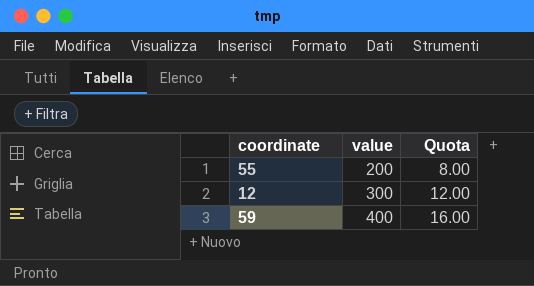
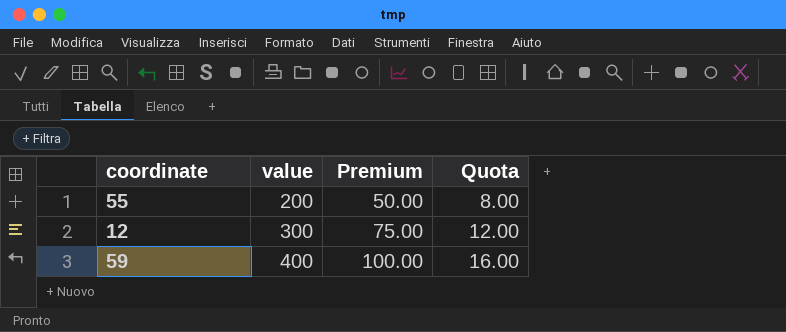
column Premium | formula: none -> [value] * 0.25

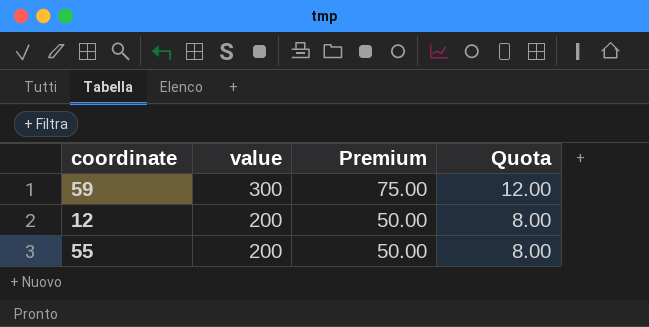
row order: value ascending -> value descending
59 | value: 400 -> 300
59 | Premium: 100.00 -> 75.00
59 | Quota: 16.00 -> 12.00
12 | value: 300 -> 200
12 | Premium: 75.00 -> 50.00
12 | Quota: 12.00 -> 8.00

